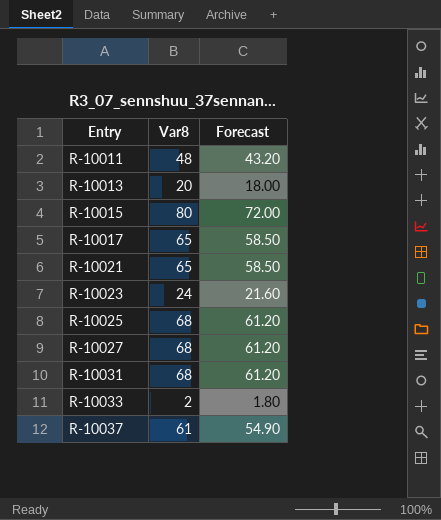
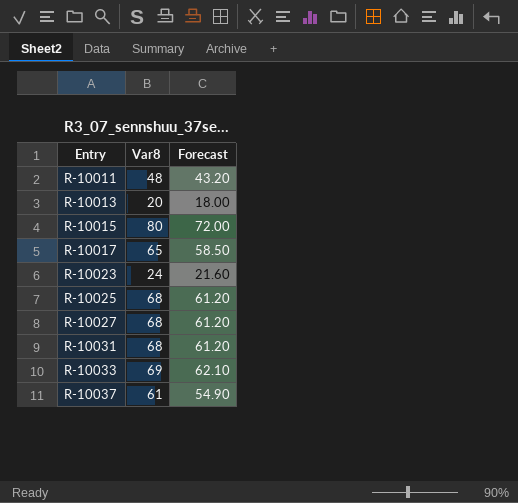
row R-10021: 65 | 58.50 -> none
R-10033 | Var8: 2 -> 69
R-10033 | Forecast: 1.80 -> 62.10

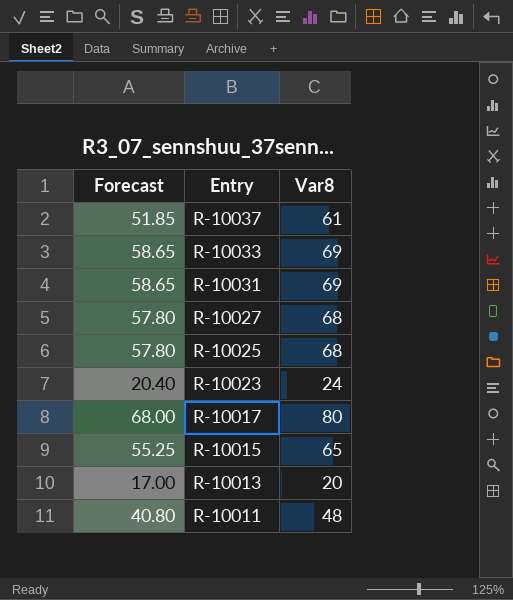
row order: Entry ascending -> Entry descending
column Forecast | formula: [Var8] * 0.9 -> [Var8] * 0.85
column Forecast | position: 3 -> 1
R-10031 | Var8: 68 -> 69
R-10017 | Var8: 65 -> 80
R-10015 | Var8: 80 -> 65

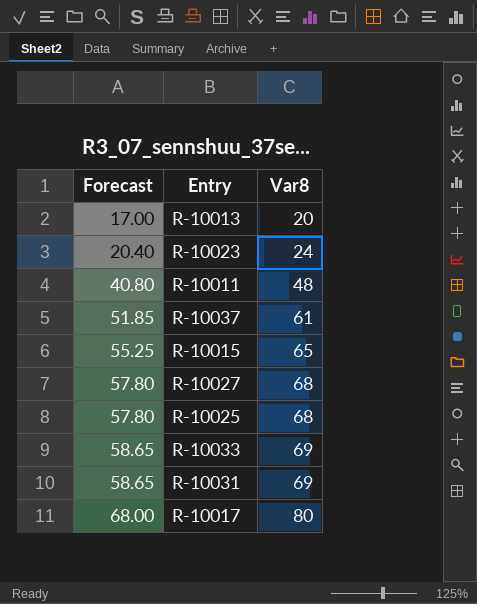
row order: Entry descending -> Forecast ascending

